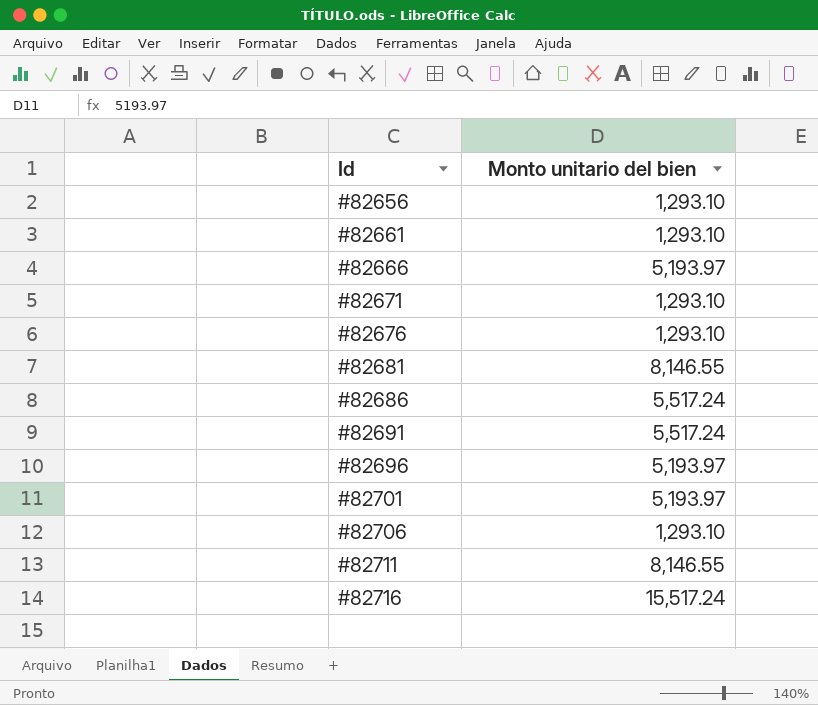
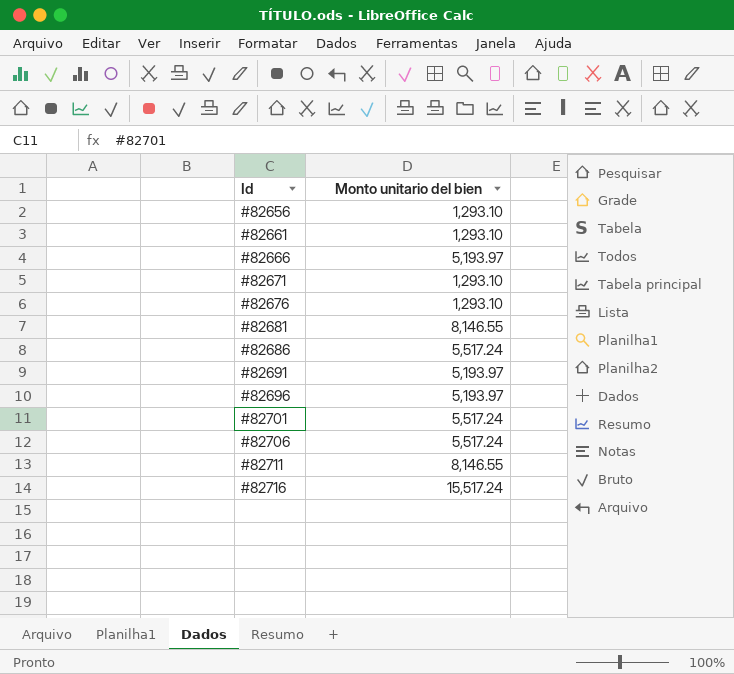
#82691 | Monto unitario del bien: 5,517.24 -> 5,193.97
#82701 | Monto unitario del bien: 5,193.97 -> 5,517.24
#82706 | Monto unitario del bien: 1,293.10 -> 5,517.24

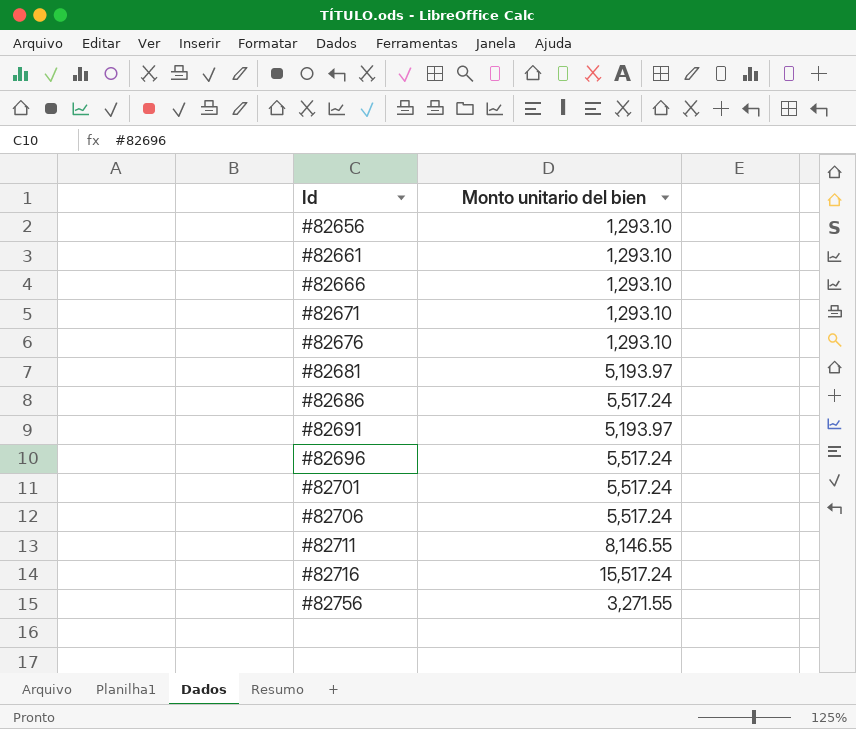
#82666 | Monto unitario del bien: 5,193.97 -> 1,293.10
#82681 | Monto unitario del bien: 8,146.55 -> 5,193.97
#82696 | Monto unitario del bien: 5,193.97 -> 5,517.24
row #82756: none -> 3,271.55

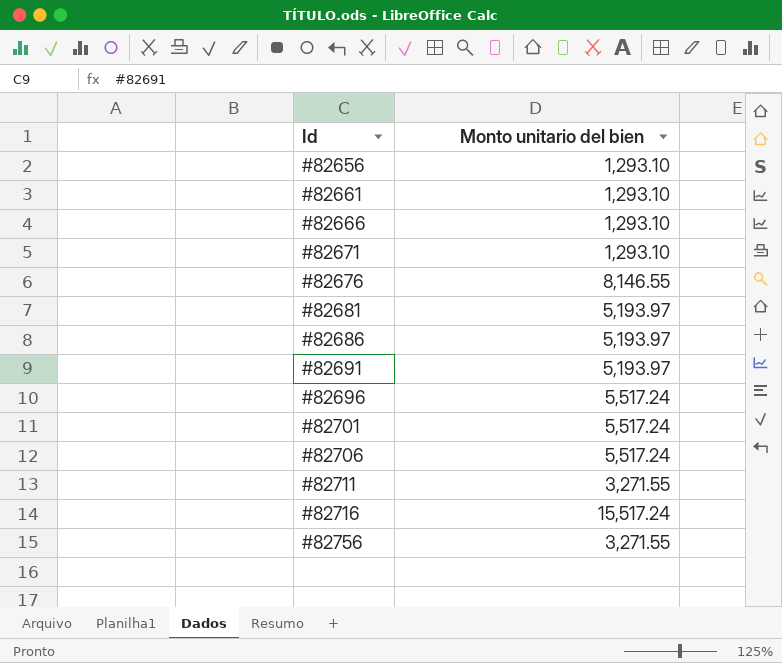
#82676 | Monto unitario del bien: 1,293.10 -> 8,146.55
#82686 | Monto unitario del bien: 5,517.24 -> 5,193.97
#82711 | Monto unitario del bien: 8,146.55 -> 3,271.55

